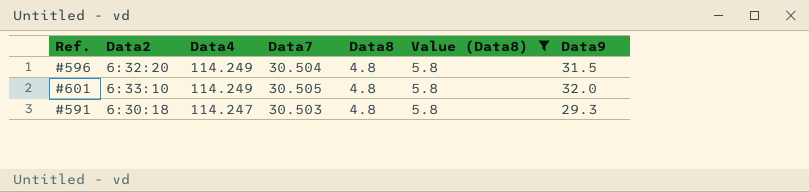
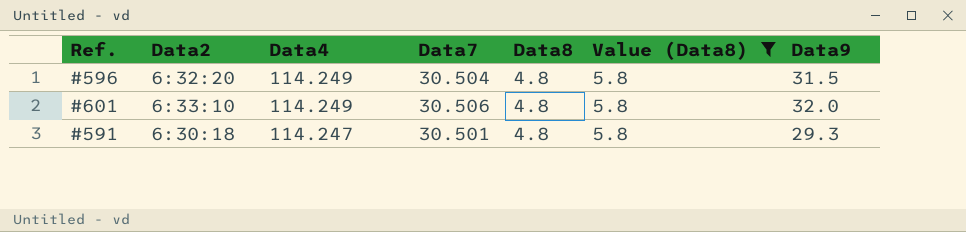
#601 | Data7: 30.505 -> 30.506
#591 | Data7: 30.503 -> 30.501

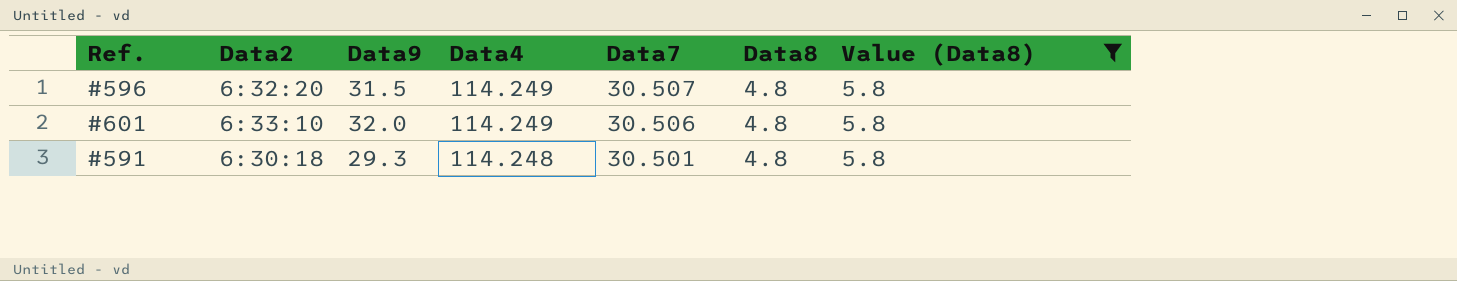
column Data9 | position: 7 -> 3
#596 | Data7: 30.504 -> 30.507
#591 | Data4: 114.247 -> 114.248

